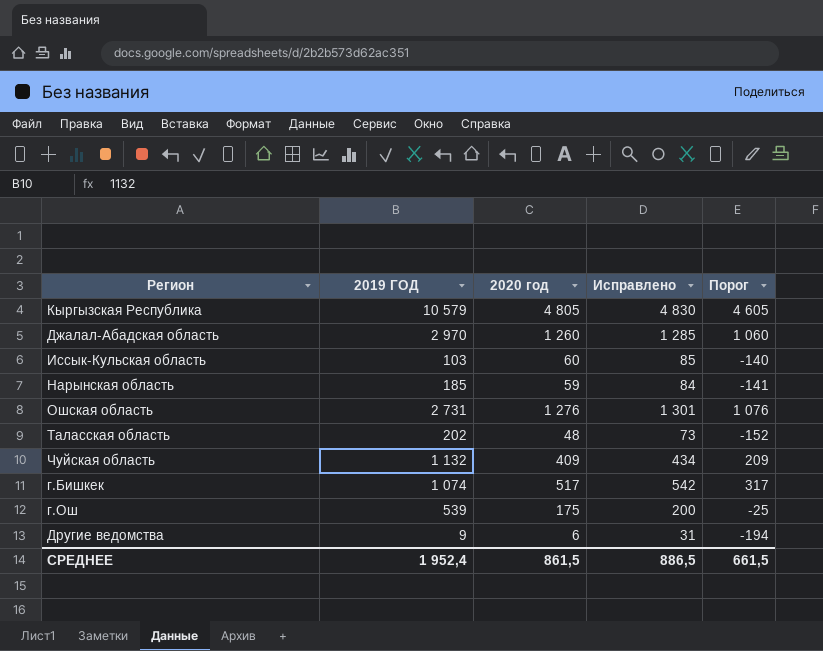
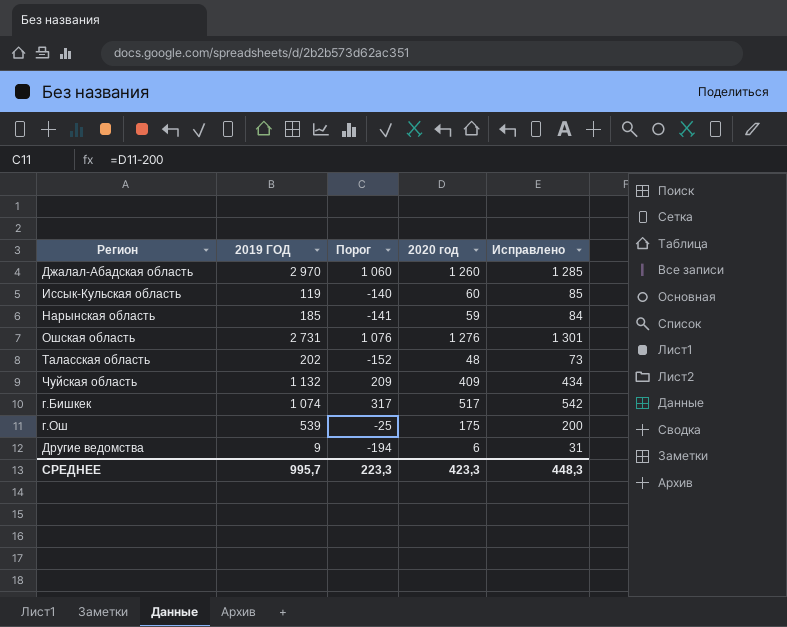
column Порог | position: 5 -> 3
row Кыргызская Республика: 10 579 | 4 805 | 4 830 | 4 605 -> none
Иссык-Кульская область | 2019 ГОД: 103 -> 119
СРЕДНЕЕ | 2019 ГОД: 1 952,4 -> 995,7
СРЕДНЕЕ | Порог: 661,5 -> 223,3
СРЕДНЕЕ | 2020 год: 861,5 -> 423,3
СРЕДНЕЕ | Исправлено: 886,5 -> 448,3

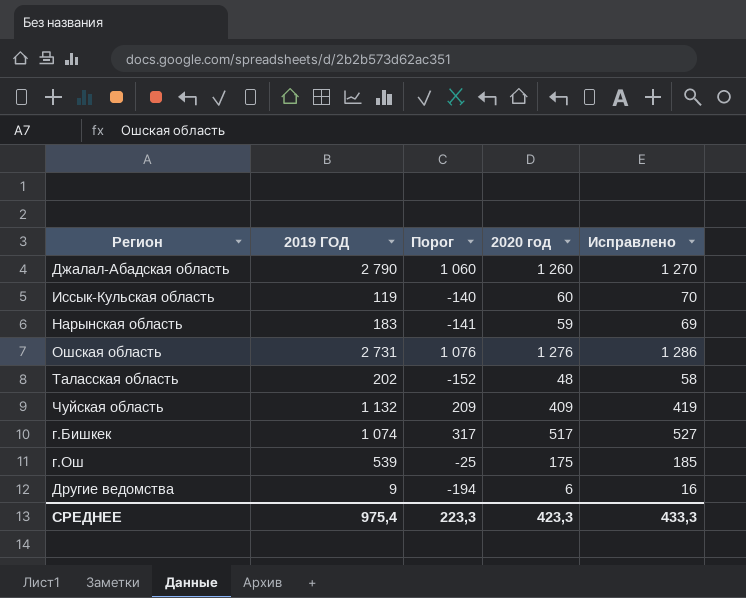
column Исправлено | formula: [2020 год] + 25 -> [2020 год] + 10
Джалал-Абадская область | 2019 ГОД: 2 970 -> 2 790
Нарынская область | 2019 ГОД: 185 -> 183
СРЕДНЕЕ | 2019 ГОД: 995,7 -> 975,4
СРЕДНЕЕ | Исправлено: 448,3 -> 433,3

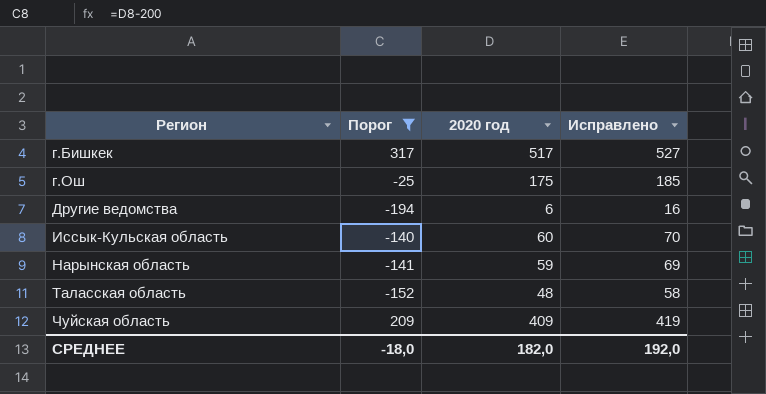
filter: none -> Порог <= 317
row order: none -> Регион ascending
column 2019 ГОД | position: 2 -> none
СРЕДНЕЕ | Порог: 223,3 -> -18,0
СРЕДНЕЕ | 2020 год: 423,3 -> 182,0
СРЕДНЕЕ | Исправлено: 433,3 -> 192,0

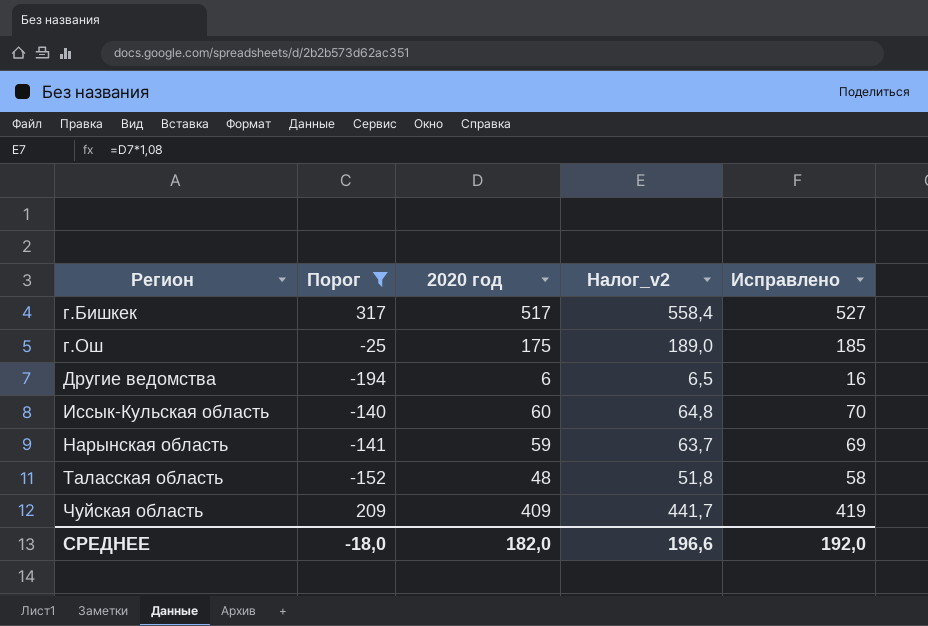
column Налог_v2 | formula: none -> [2020 год] * 1,08

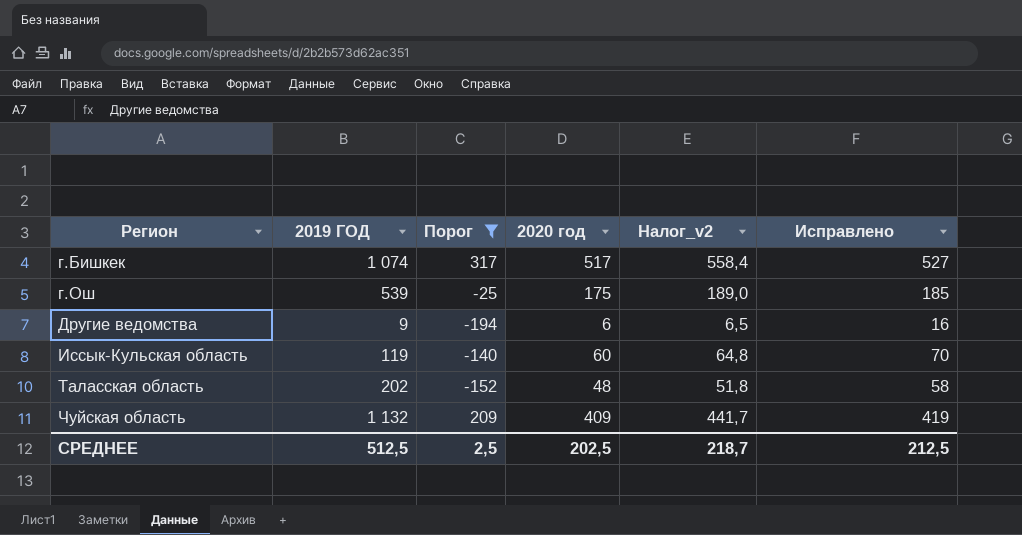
column 2019 ГОД | position: none -> 2
row Нарынская область: -141 | 59 | 63,7 | 69 -> none
СРЕДНЕЕ | Порог: -18,0 -> 2,5
СРЕДНЕЕ | 2020 год: 182,0 -> 202,5
СРЕДНЕЕ | Налог_v2: 196,6 -> 218,7
СРЕДНЕЕ | Исправлено: 192,0 -> 212,5

